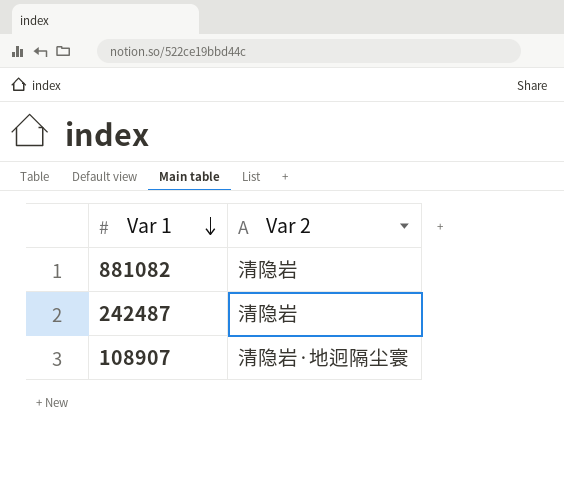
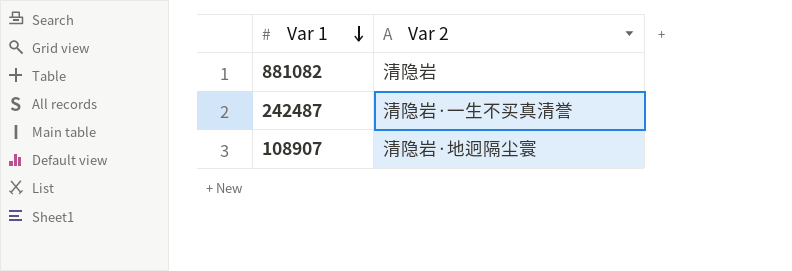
242487 | Var 2: 清隐岩 -> 清隐岩·一生不买真清誉

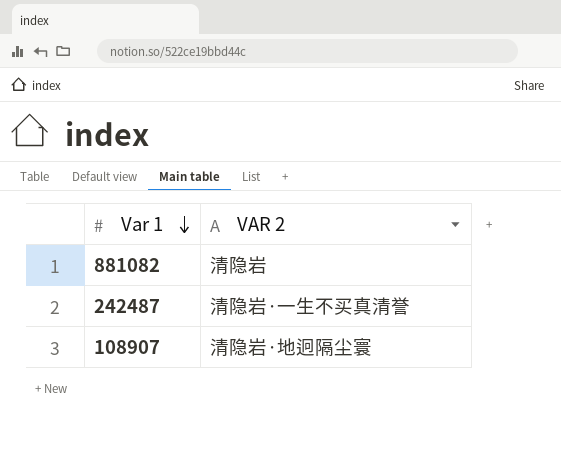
column name: Var 2 -> VAR 2

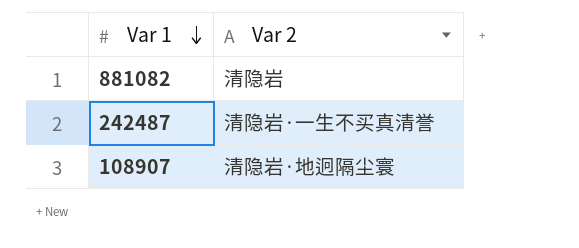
column name: VAR 2 -> Var 2

